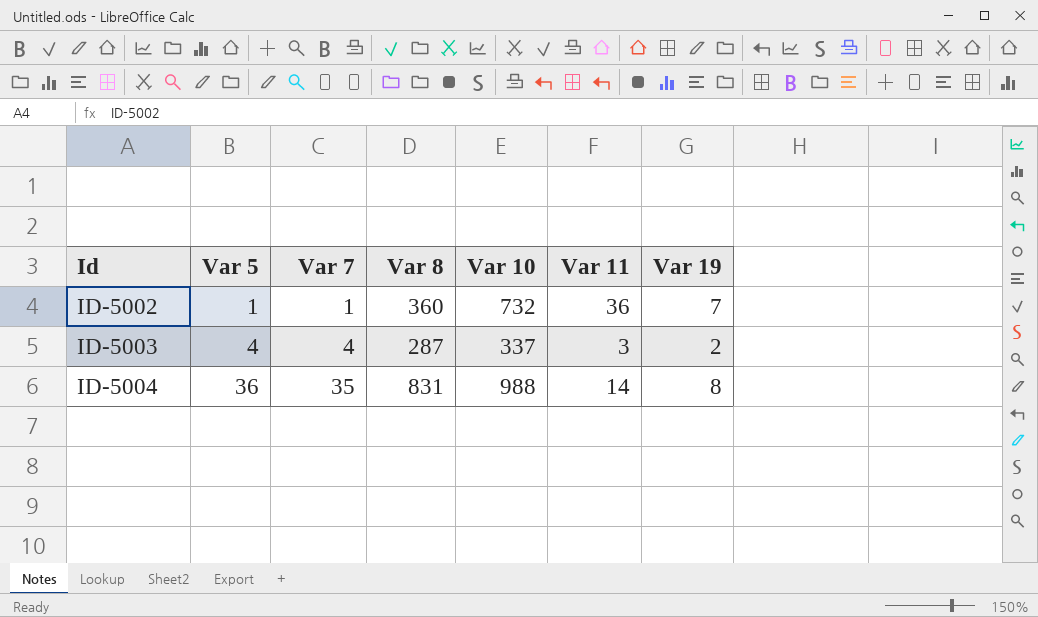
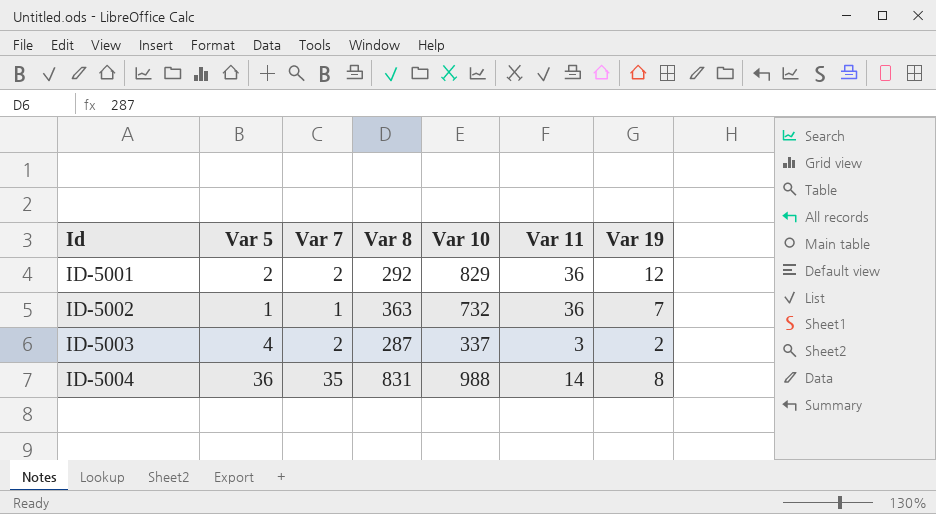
row ID-5001: none -> 2 | 2 | 292 | 829 | 36 | 12
ID-5002 | Var 8: 360 -> 363
ID-5003 | Var 7: 4 -> 2

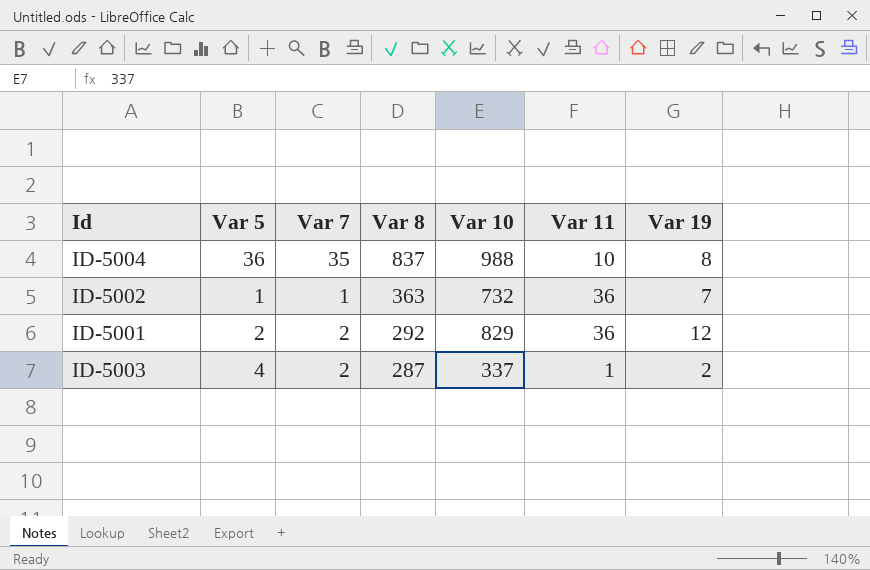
row order: Id ascending -> Var 8 descending
ID-5004 | Var 8: 831 -> 837
ID-5004 | Var 11: 14 -> 10
ID-5003 | Var 11: 3 -> 1

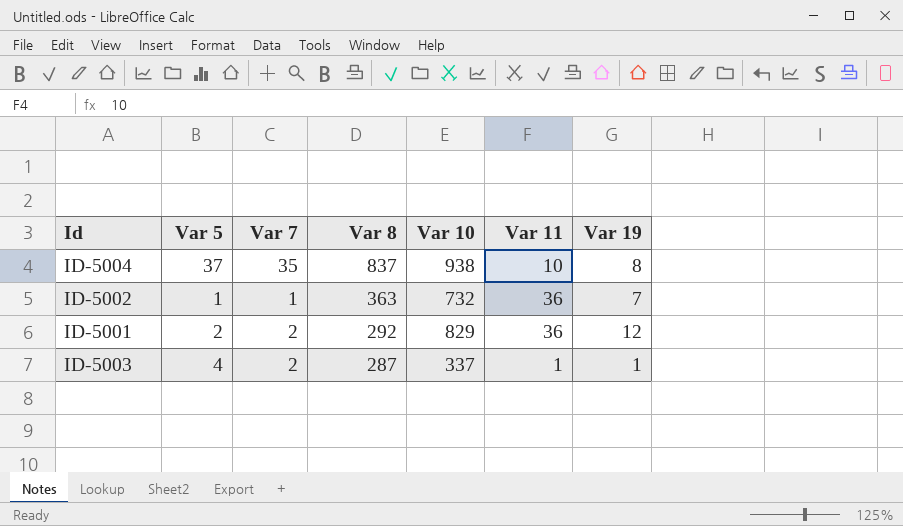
ID-5004 | Var 5: 36 -> 37
ID-5004 | Var 10: 988 -> 938
ID-5003 | Var 19: 2 -> 1

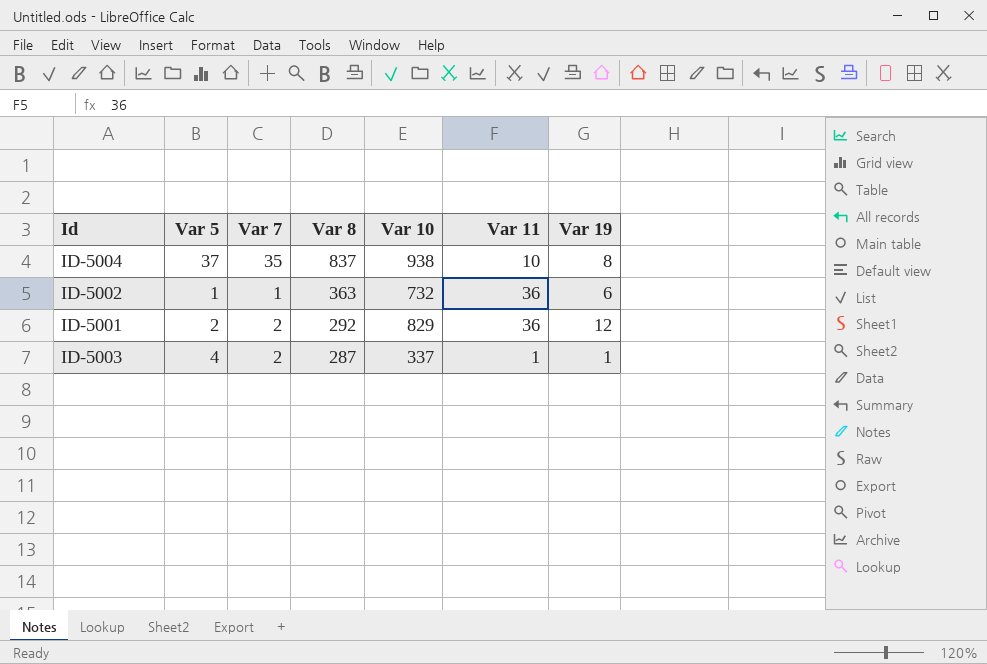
ID-5002 | Var 19: 7 -> 6

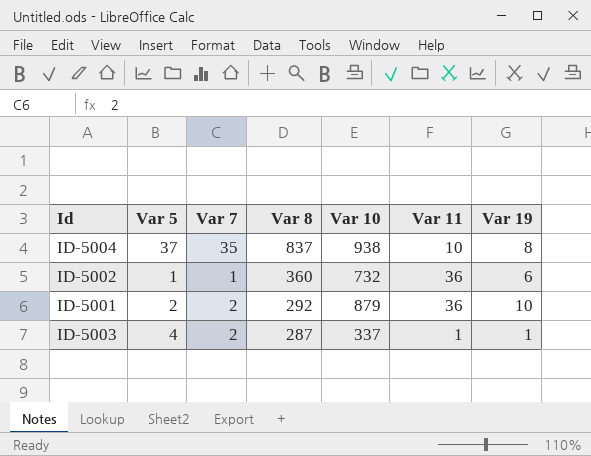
ID-5002 | Var 8: 363 -> 360
ID-5001 | Var 10: 829 -> 879
ID-5001 | Var 19: 12 -> 10

